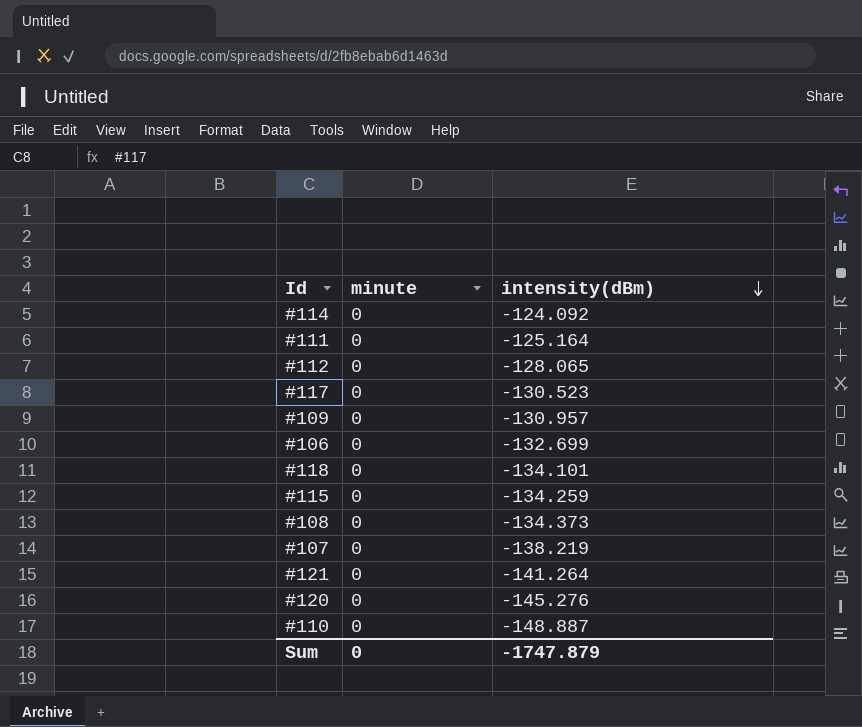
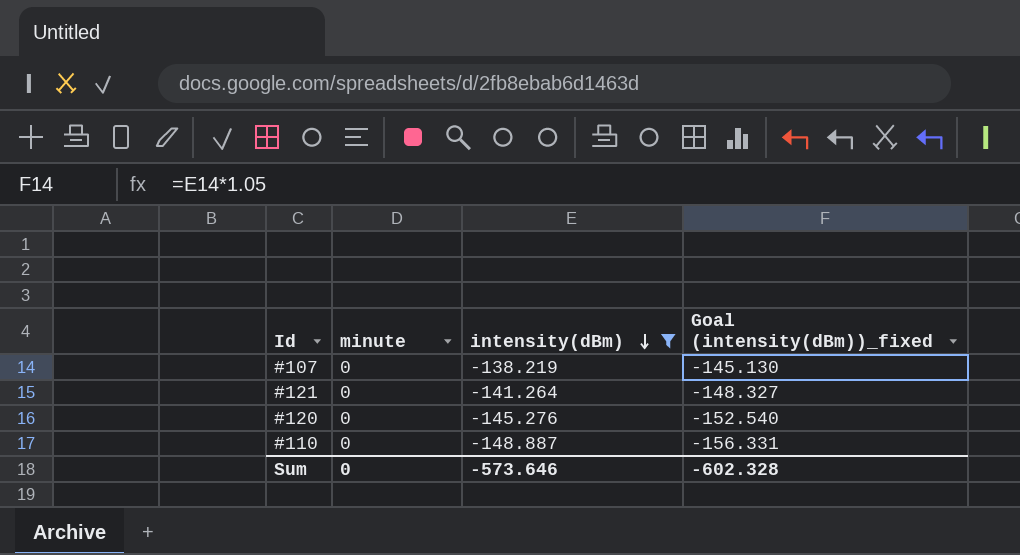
filter: none -> intensity(dBm) <= -138.219
column Goal (intensity(dBm))_fixed | formula: none -> [intensity(dBm)] * 1.05
Sum | intensity(dBm): -1747.879 -> -573.646

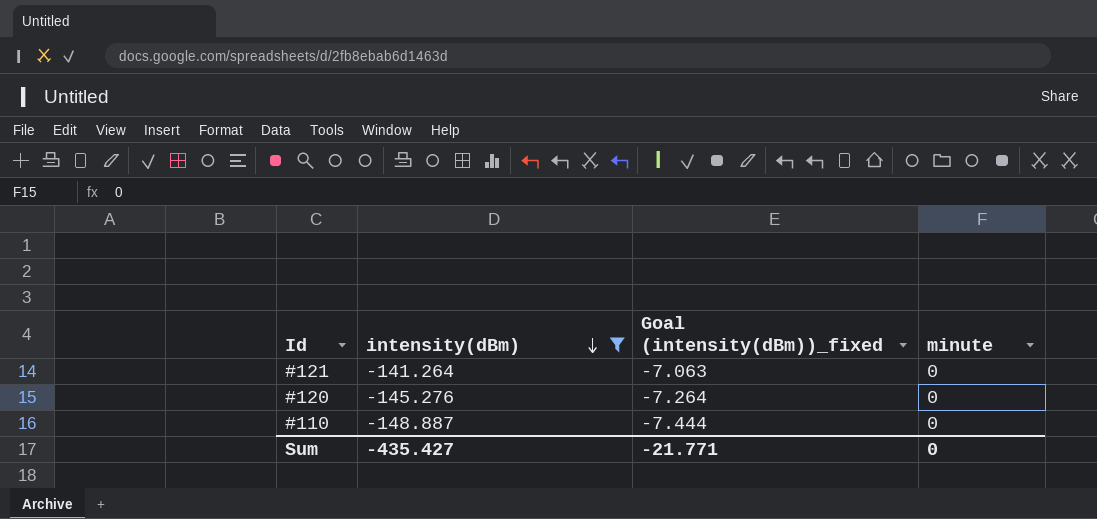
column Goal (intensity(dBm))_fixed | formula: [intensity(dBm)] * 1.05 -> [intensity(dBm)] * 0.05
column minute | position: 2 -> 4
row #107: 0 | -138.219 | -145.130 -> none
Sum | intensity(dBm): -573.646 -> -435.427
Sum | Goal (intensity(dBm))_fixed: -602.328 -> -21.771

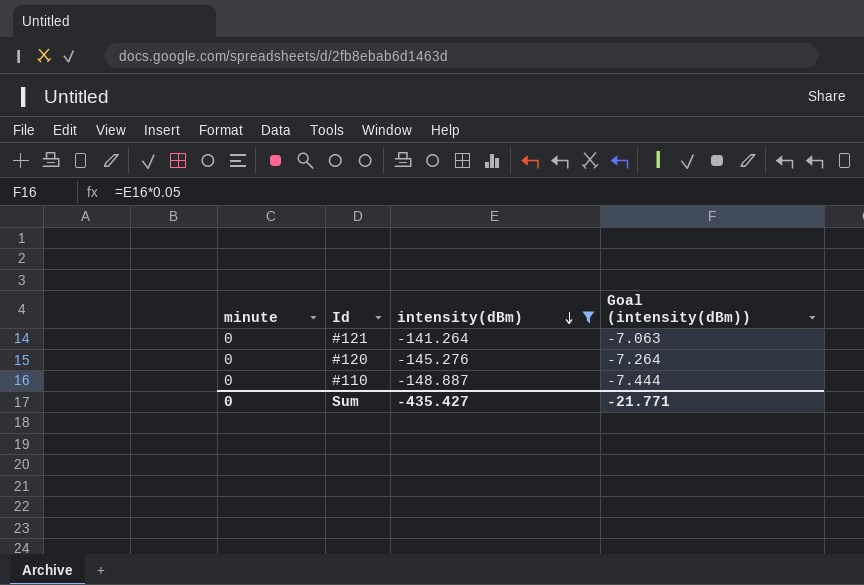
column minute | position: 4 -> 1
column name: Goal (intensity(dBm))_fixed -> Goal (intensity(dBm))

